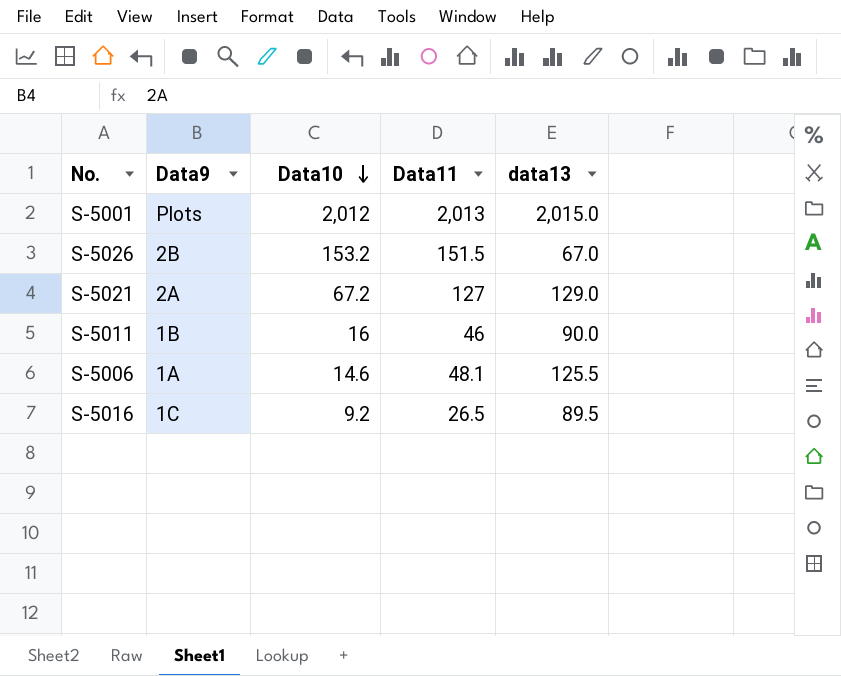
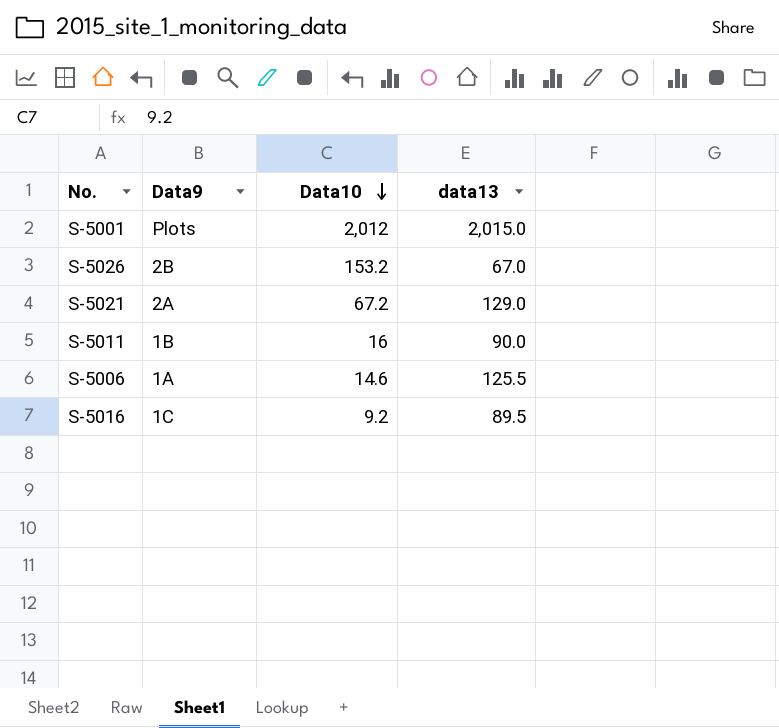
column Data11 | position: 4 -> none

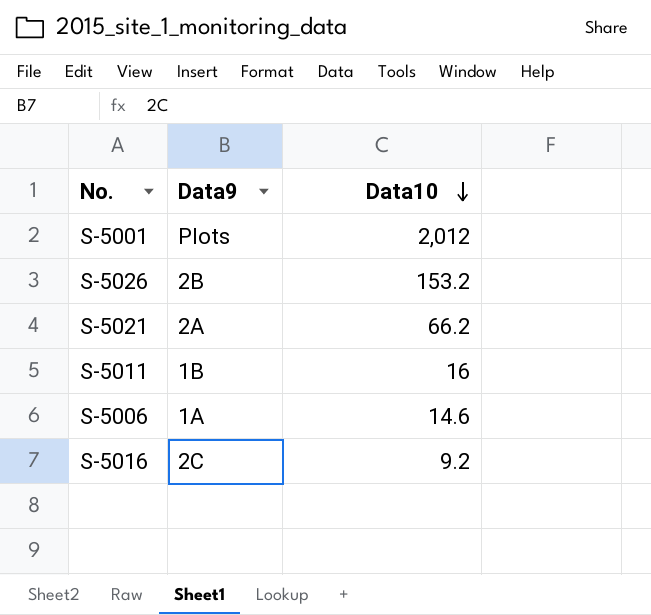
column data13 | position: 4 -> none
S-5021 | Data10: 67.2 -> 66.2
S-5016 | Data9: 1C -> 2C

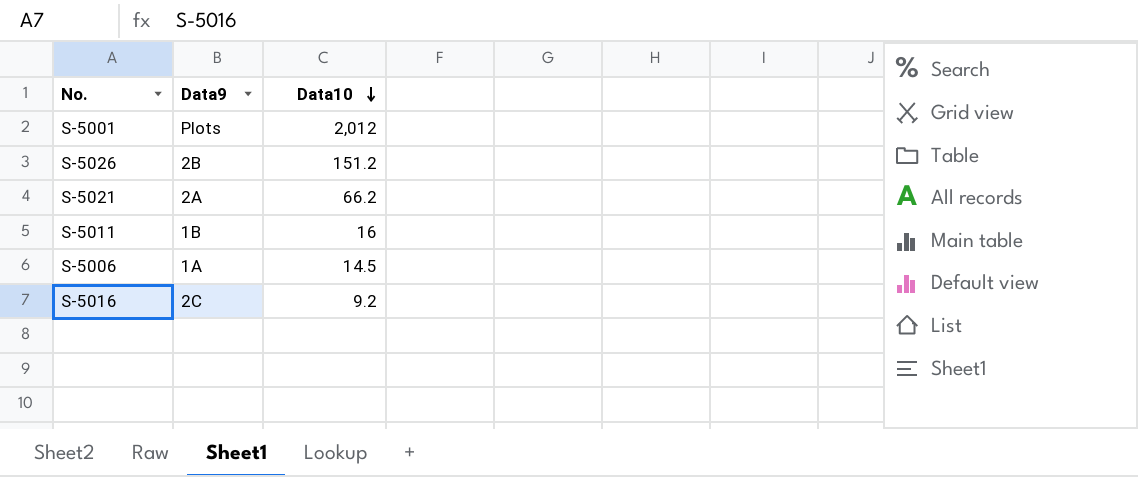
S-5026 | Data10: 153.2 -> 151.2
S-5006 | Data10: 14.6 -> 14.5

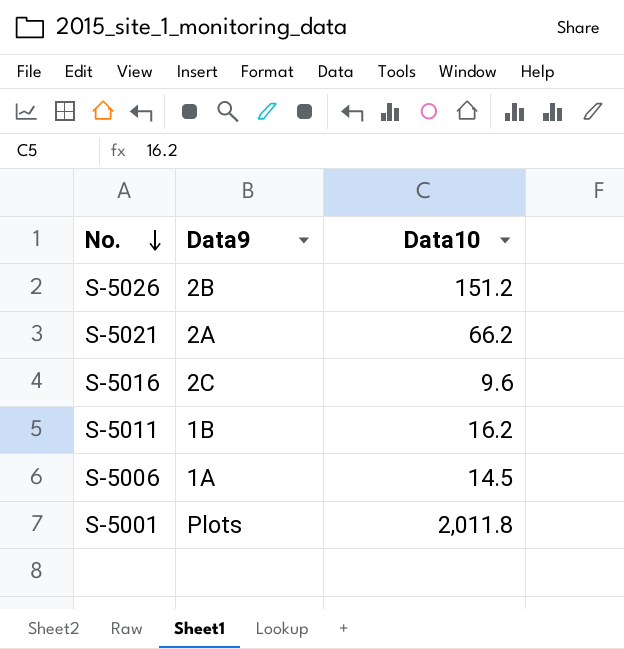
row order: Data10 descending -> No. descending
S-5016 | Data10: 9.2 -> 9.6
S-5011 | Data10: 16 -> 16.2
S-5001 | Data10: 2,012 -> 2,011.8

